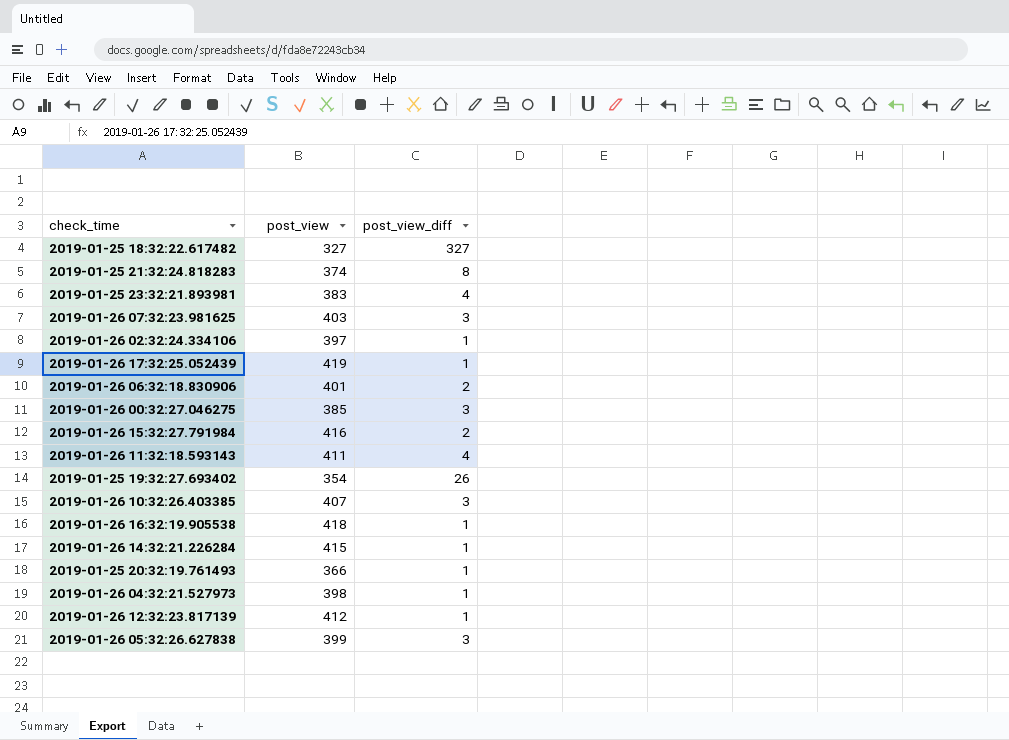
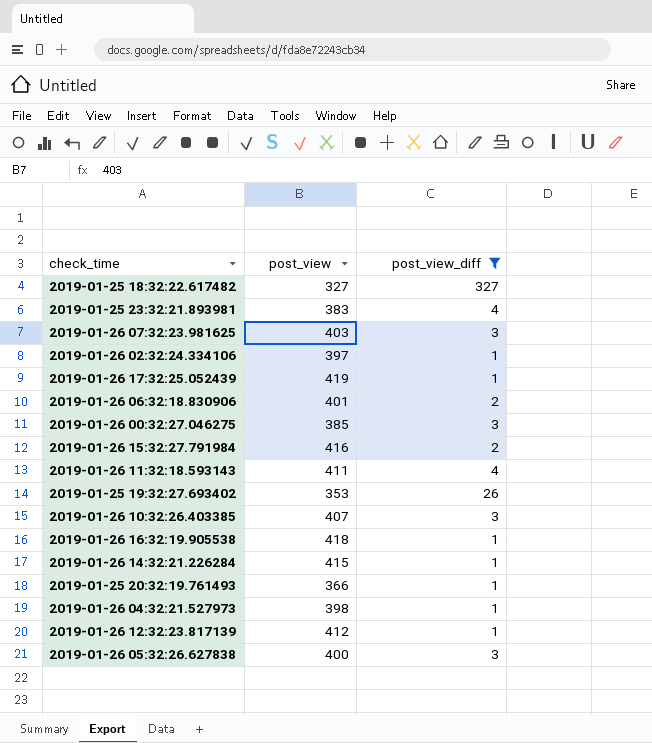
filter: none -> post_view_diff != 8
2019-01-25 19:32:27.693402 | post_view: 354 -> 353
2019-01-26 05:32:26.627838 | post_view: 399 -> 400

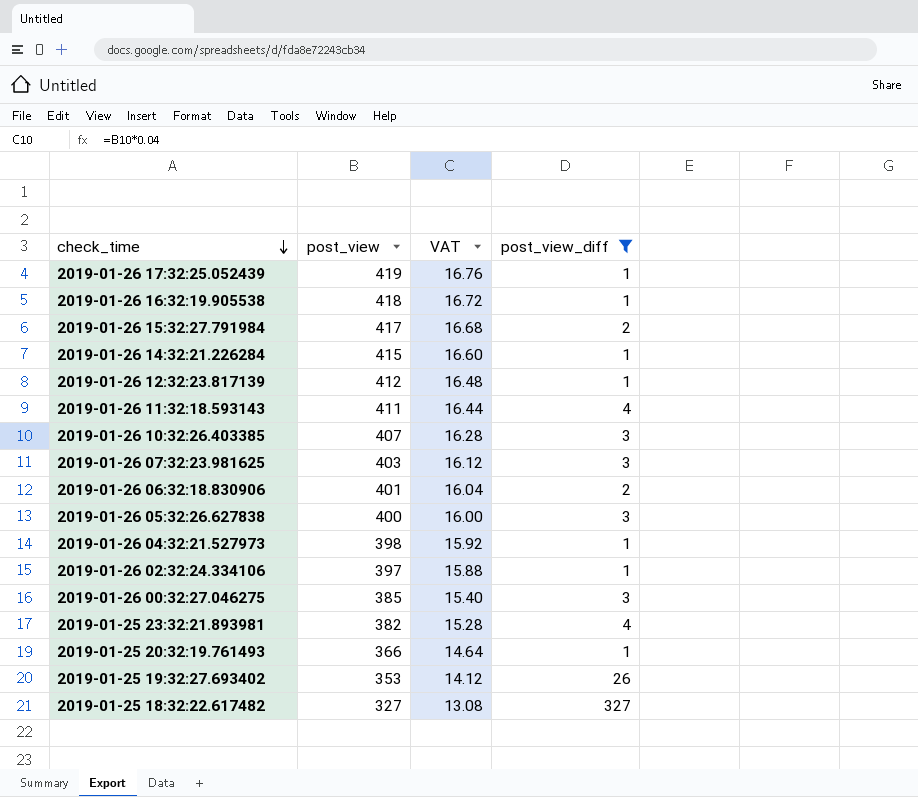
row order: none -> check_time descending
column VAT | formula: none -> [post_view] * 0.04
2019-01-26 15:32:27.791984 | post_view: 416 -> 417
2019-01-25 23:32:21.893981 | post_view: 383 -> 382

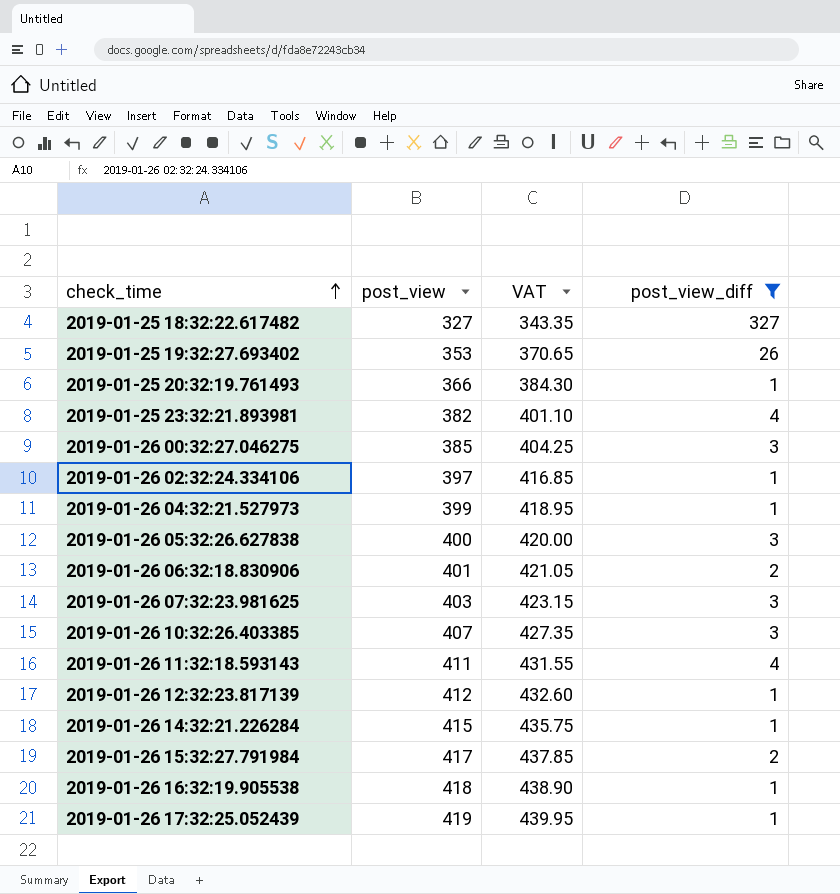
row order: check_time descending -> check_time ascending
column VAT | formula: [post_view] * 0.04 -> [post_view] * 1.05
2019-01-26 04:32:21.527973 | post_view: 398 -> 399

